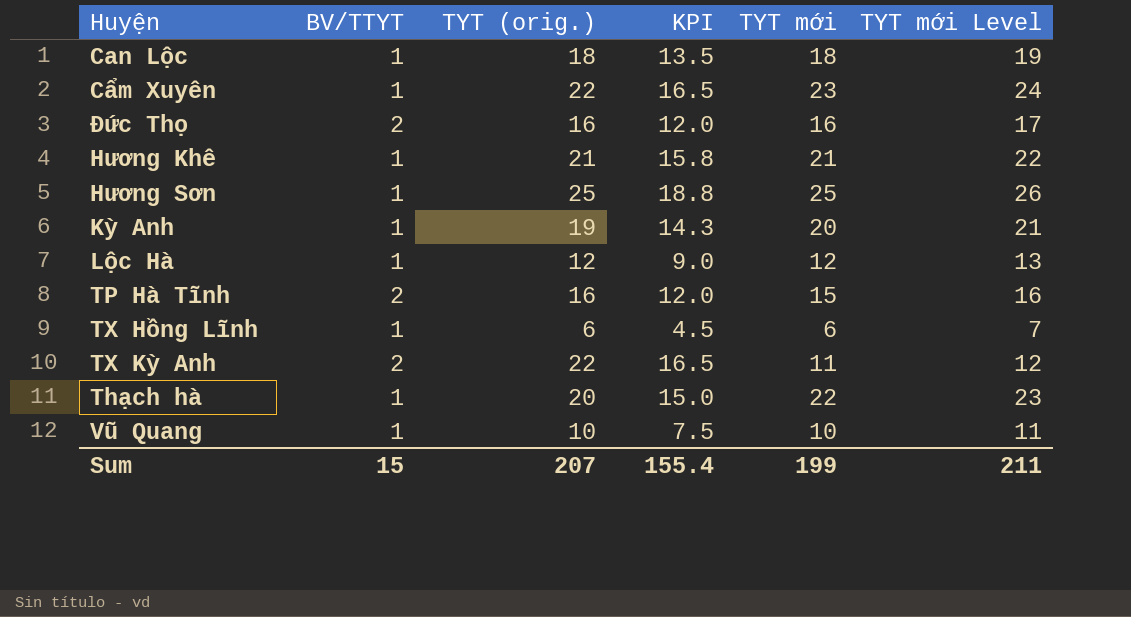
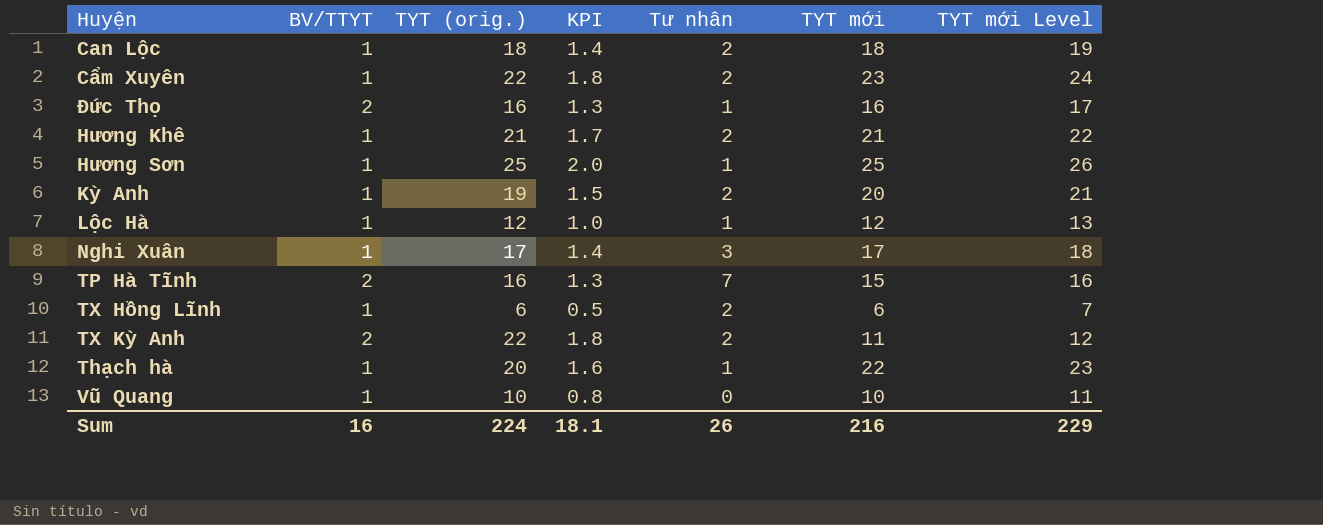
column KPI | formula: [TYT (orig.)] * 0.75 -> [TYT (orig.)] * 0.08
column Tư nhân | position: none -> 5
row Nghi Xuân: none -> 1 | 17 | 1.4 | 3 | 17 | 18
Sum | BV/TTYT: 15 -> 16
Sum | TYT (orig.): 207 -> 224
Sum | KPI: 155.4 -> 18.1
Sum | TYT mới: 199 -> 216
Sum | TYT mới Level: 211 -> 229

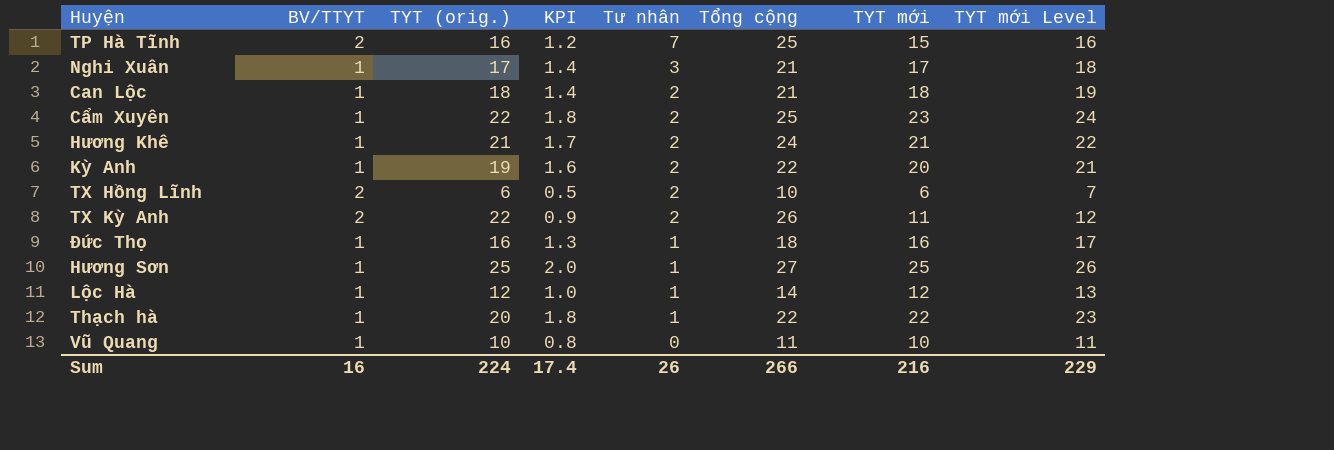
row order: none -> Tư nhân descending
column KPI | formula: [TYT (orig.)] * 0.08 -> [TYT mới] * 0.08
column Tổng cộng | formula: none -> [BV/TTYT] + [TYT (orig.)] + [Tư nhân]
TX Hồng Lĩnh | BV/TTYT: 1 -> 2
Đức Thọ | BV/TTYT: 2 -> 1
Sum | KPI: 18.1 -> 17.4

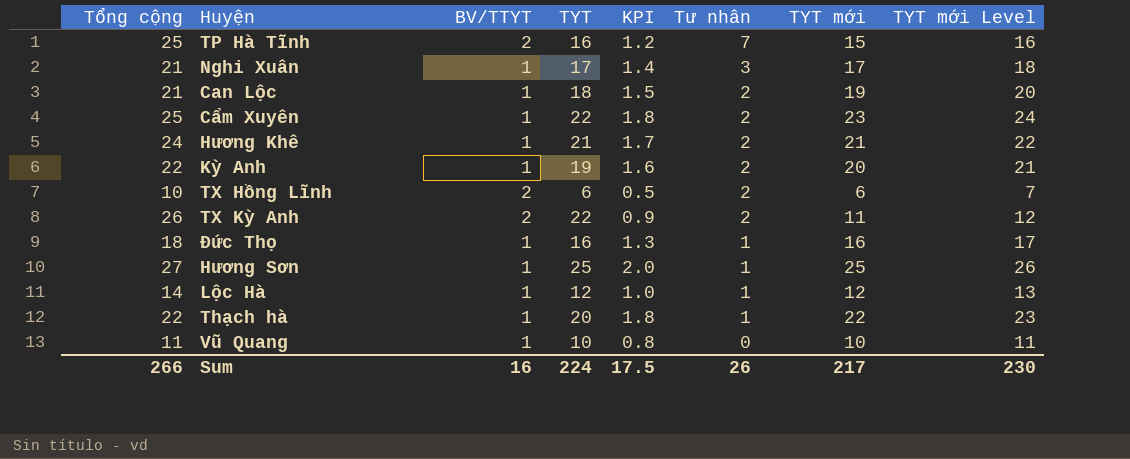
column Tổng cộng | position: 6 -> 1
column name: TYT (orig.) -> TYT
Can Lộc | KPI: 1.4 -> 1.5
Can Lộc | TYT mới: 18 -> 19
Can Lộc | TYT mới Level: 19 -> 20
Sum | KPI: 17.4 -> 17.5
Sum | TYT mới: 216 -> 217
Sum | TYT mới Level: 229 -> 230

